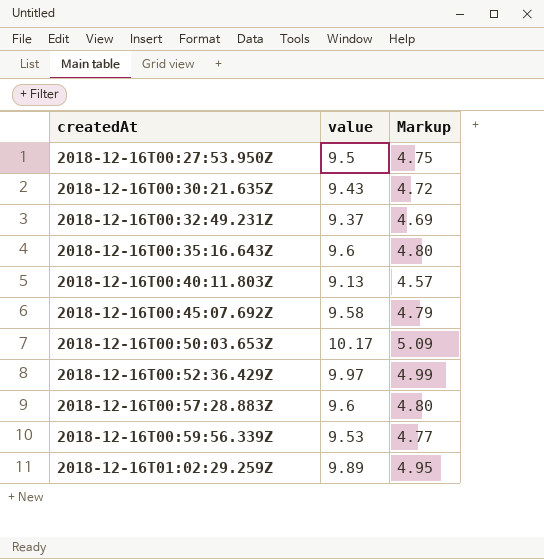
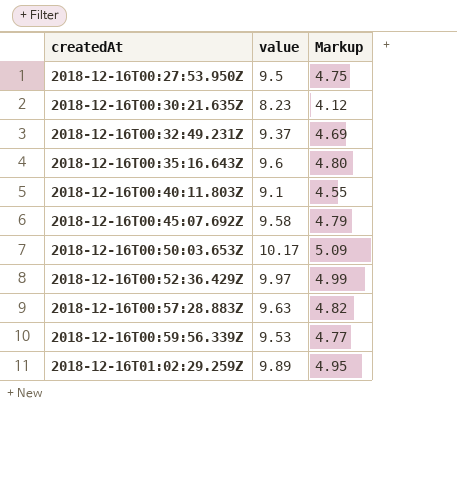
2018-12-16T00:30:21.635Z | value: 9.43 -> 8.23
2018-12-16T00:30:21.635Z | Markup: 4.72 -> 4.12
2018-12-16T00:40:11.803Z | value: 9.13 -> 9.1
2018-12-16T00:40:11.803Z | Markup: 4.57 -> 4.55
2018-12-16T00:57:28.883Z | value: 9.6 -> 9.63
2018-12-16T00:57:28.883Z | Markup: 4.80 -> 4.82

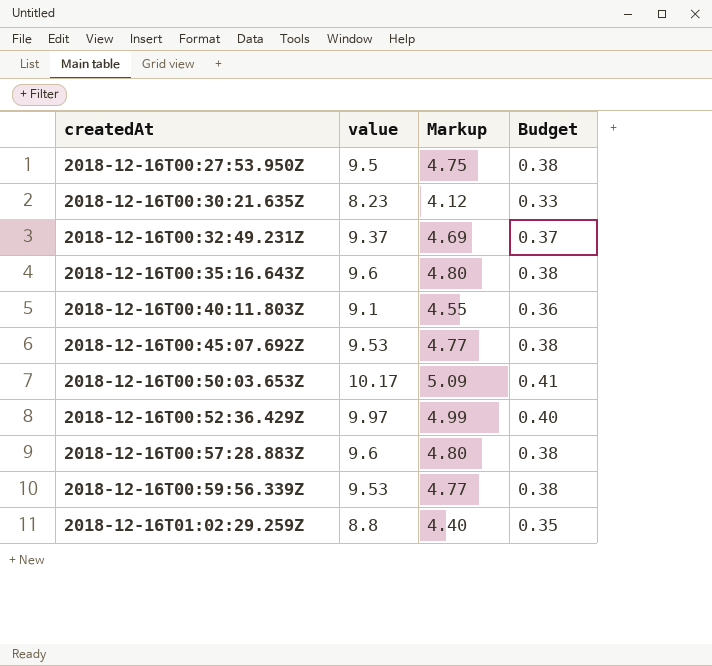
column Budget | formula: none -> [value] * 0.04
2018-12-16T00:45:07.692Z | value: 9.58 -> 9.53
2018-12-16T00:45:07.692Z | Markup: 4.79 -> 4.77
2018-12-16T00:57:28.883Z | value: 9.63 -> 9.6
2018-12-16T00:57:28.883Z | Markup: 4.82 -> 4.80
2018-12-16T01:02:29.259Z | value: 9.89 -> 8.8
2018-12-16T01:02:29.259Z | Markup: 4.95 -> 4.40

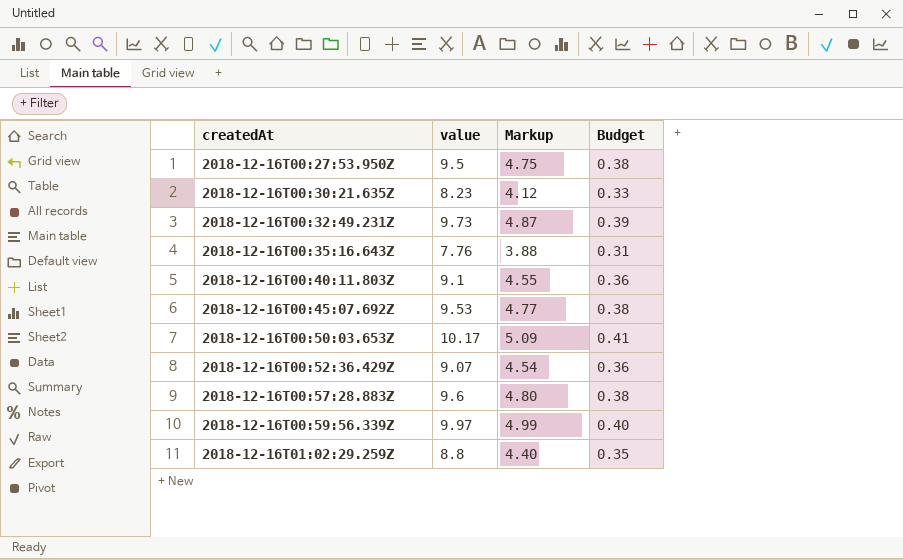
2018-12-16T00:32:49.231Z | value: 9.37 -> 9.73
2018-12-16T00:32:49.231Z | Markup: 4.69 -> 4.87
2018-12-16T00:32:49.231Z | Budget: 0.37 -> 0.39
2018-12-16T00:35:16.643Z | value: 9.6 -> 7.76
2018-12-16T00:35:16.643Z | Markup: 4.80 -> 3.88
2018-12-16T00:35:16.643Z | Budget: 0.38 -> 0.31
2018-12-16T00:52:36.429Z | value: 9.97 -> 9.07
2018-12-16T00:52:36.429Z | Markup: 4.99 -> 4.54
2018-12-16T00:52:36.429Z | Budget: 0.40 -> 0.36
2018-12-16T00:59:56.339Z | value: 9.53 -> 9.97
2018-12-16T00:59:56.339Z | Markup: 4.77 -> 4.99
2018-12-16T00:59:56.339Z | Budget: 0.38 -> 0.40

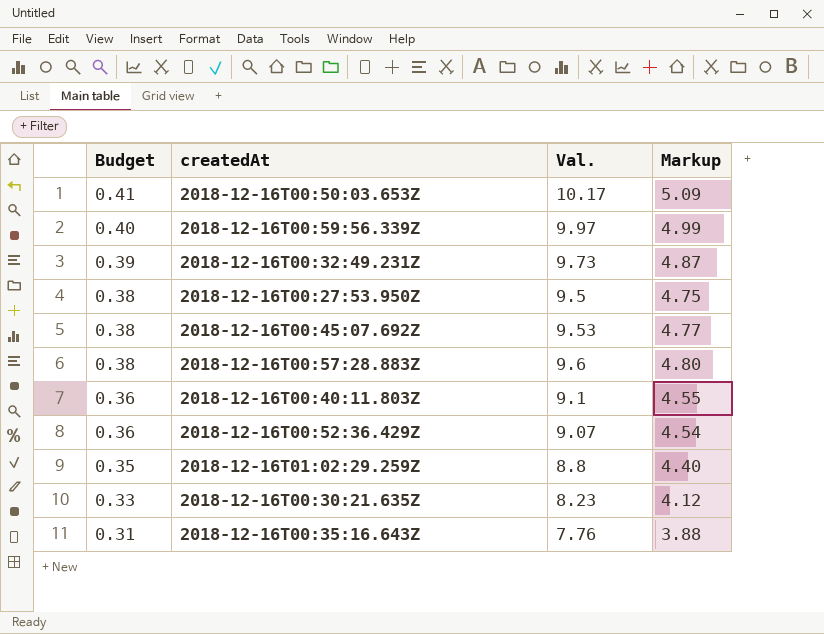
row order: createdAt ascending -> Budget descending
column Budget | position: 4 -> 1
column name: value -> Val.

